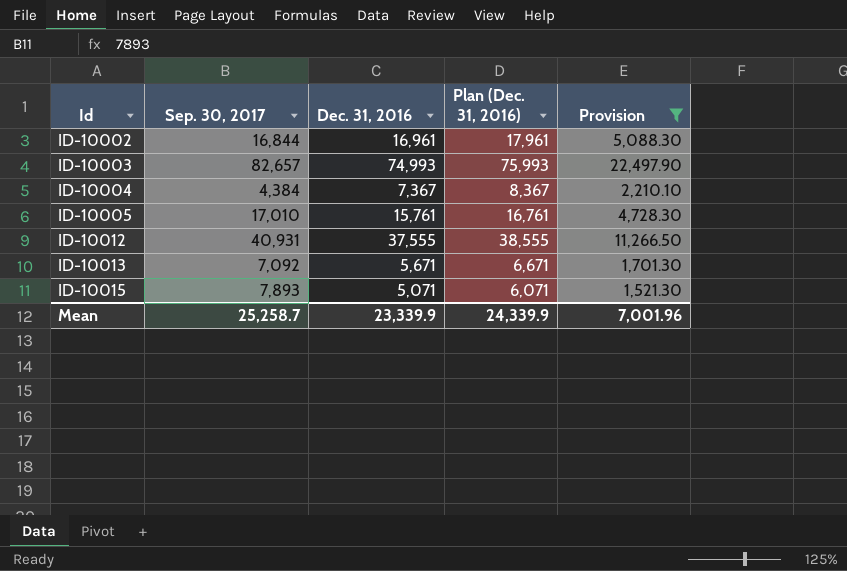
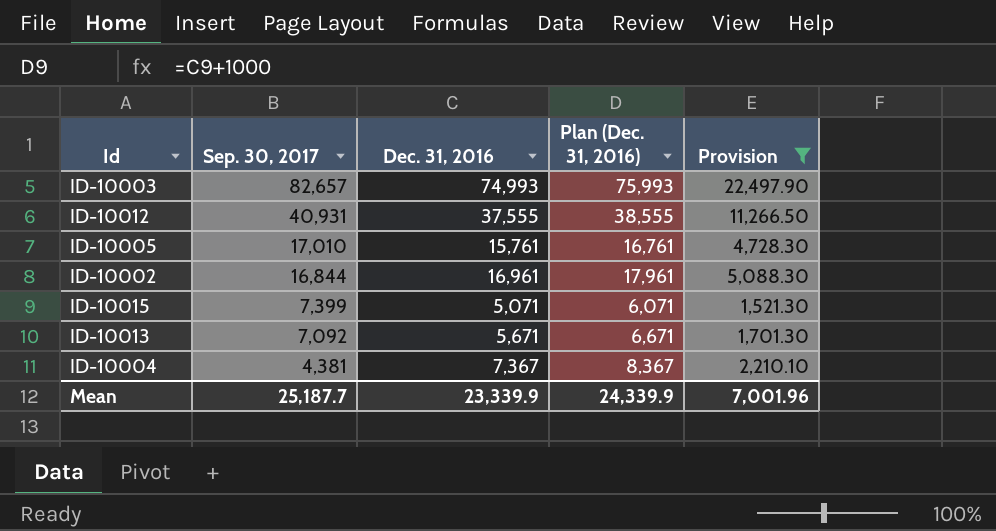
row order: Id ascending -> Sep. 30, 2017 descending
ID-10015 | Sep. 30, 2017: 7,893 -> 7,399
ID-10004 | Sep. 30, 2017: 4,384 -> 4,381
Mean | Sep. 30, 2017: 25,258.7 -> 25,187.7

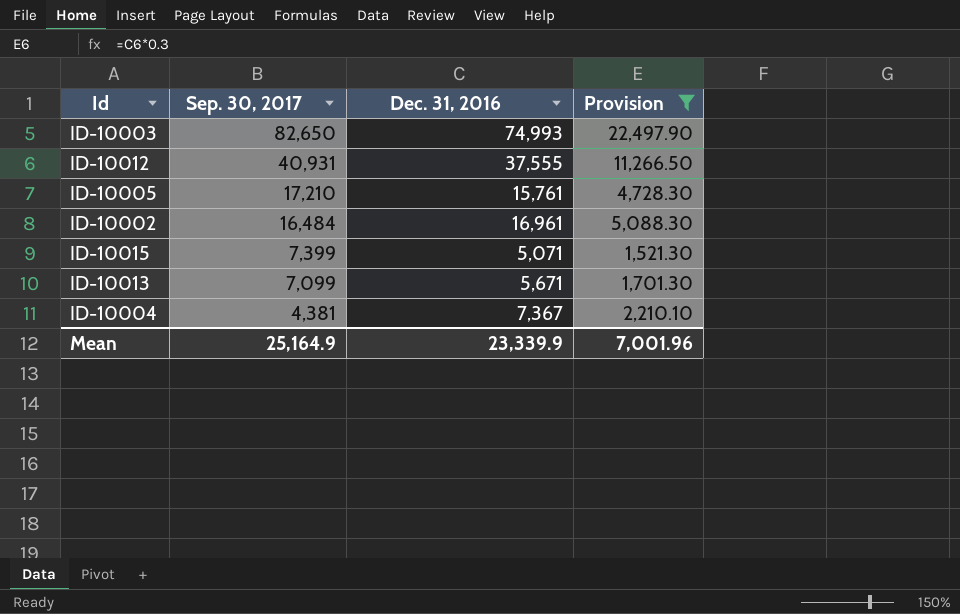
column Plan (Dec. 31, 2016) | formula: [Dec. 31, 2016] + 1000 -> none
ID-10003 | Sep. 30, 2017: 82,657 -> 82,650
ID-10005 | Sep. 30, 2017: 17,010 -> 17,210
ID-10002 | Sep. 30, 2017: 16,844 -> 16,484
ID-10013 | Sep. 30, 2017: 7,092 -> 7,099
Mean | Sep. 30, 2017: 25,187.7 -> 25,164.9

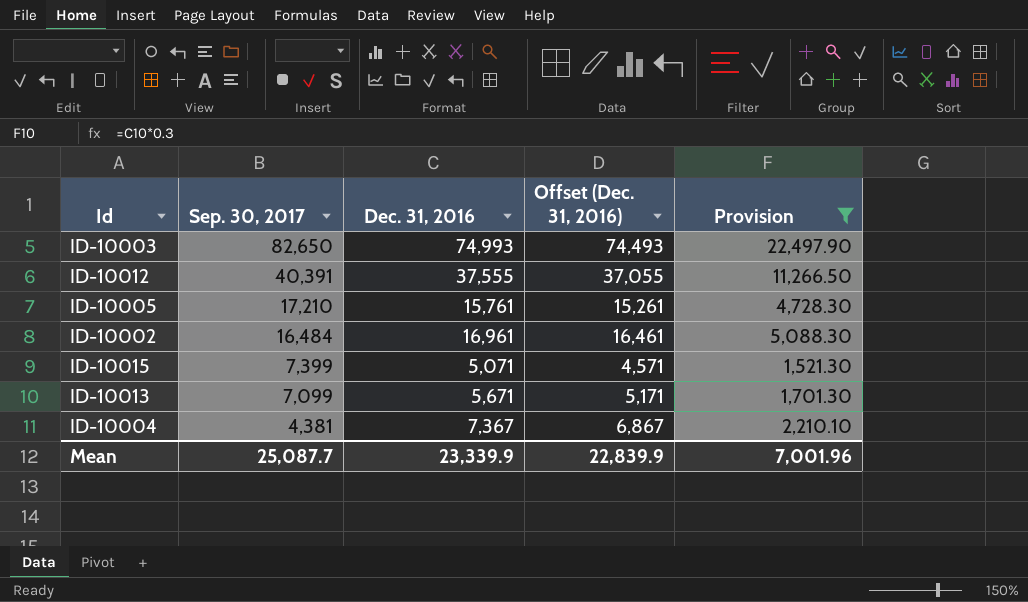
column Offset (Dec. 31, 2016) | formula: none -> [Dec. 31, 2016] - 500
ID-10012 | Sep. 30, 2017: 40,931 -> 40,391
Mean | Sep. 30, 2017: 25,164.9 -> 25,087.7

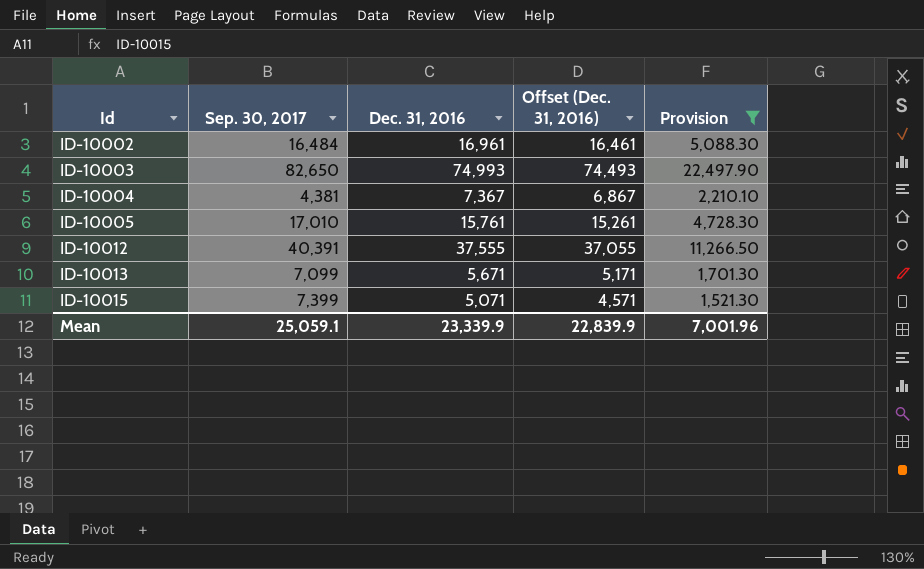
row order: Sep. 30, 2017 descending -> Id ascending
ID-10005 | Sep. 30, 2017: 17,210 -> 17,010
Mean | Sep. 30, 2017: 25,087.7 -> 25,059.1

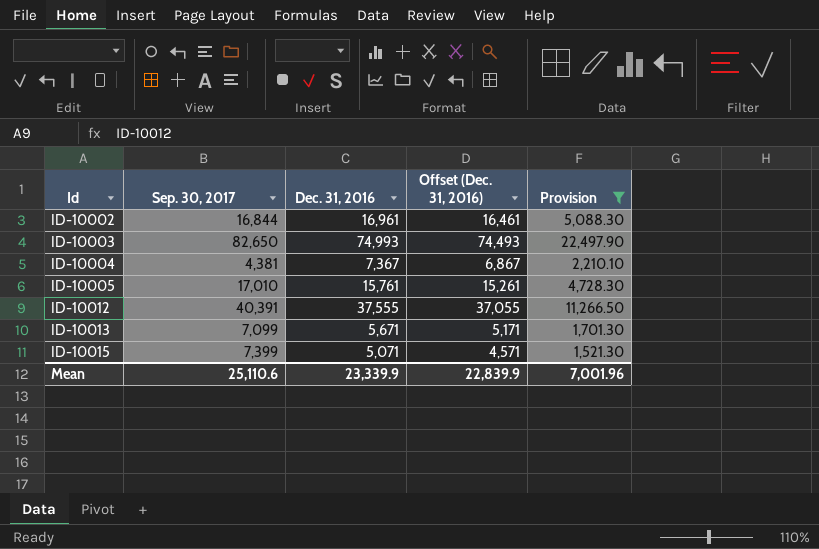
ID-10002 | Sep. 30, 2017: 16,484 -> 16,844
Mean | Sep. 30, 2017: 25,059.1 -> 25,110.6

